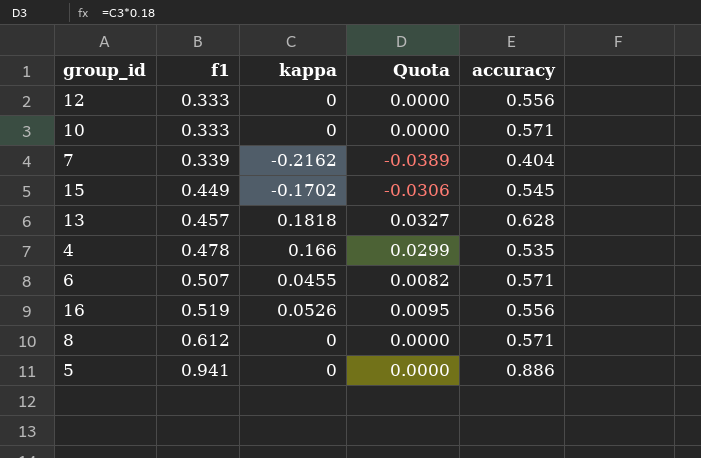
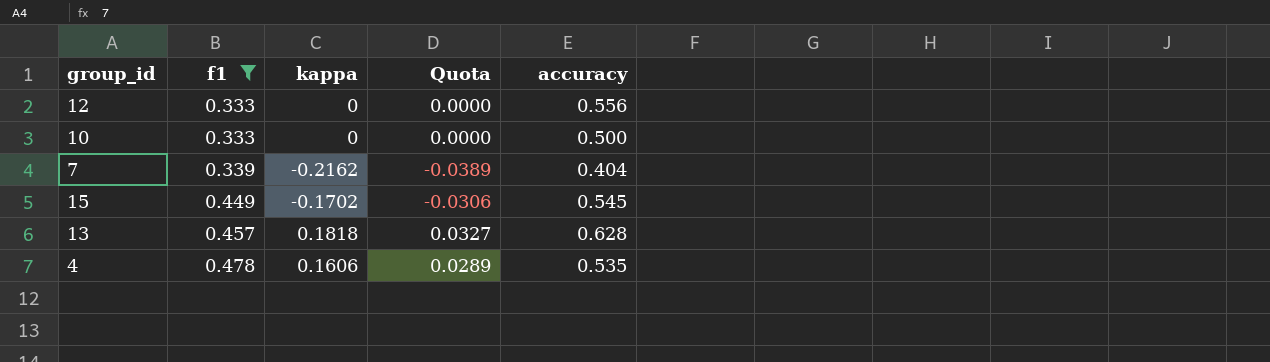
filter: none -> f1 <= 0.478
10 | accuracy: 0.571 -> 0.500
4 | kappa: 0.166 -> 0.1606
4 | Quota: 0.0299 -> 0.0289

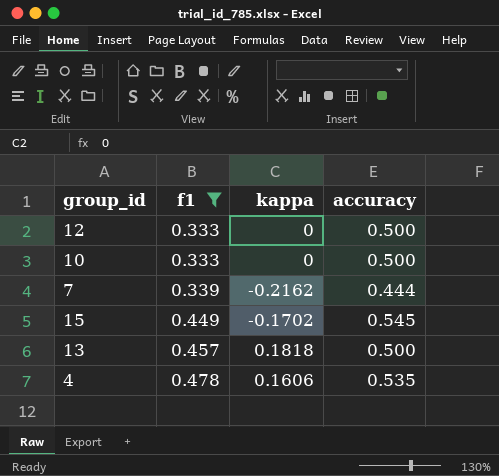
column Quota | formula: [kappa] * 0.18 -> none
12 | accuracy: 0.556 -> 0.500
7 | accuracy: 0.404 -> 0.444
13 | accuracy: 0.628 -> 0.500

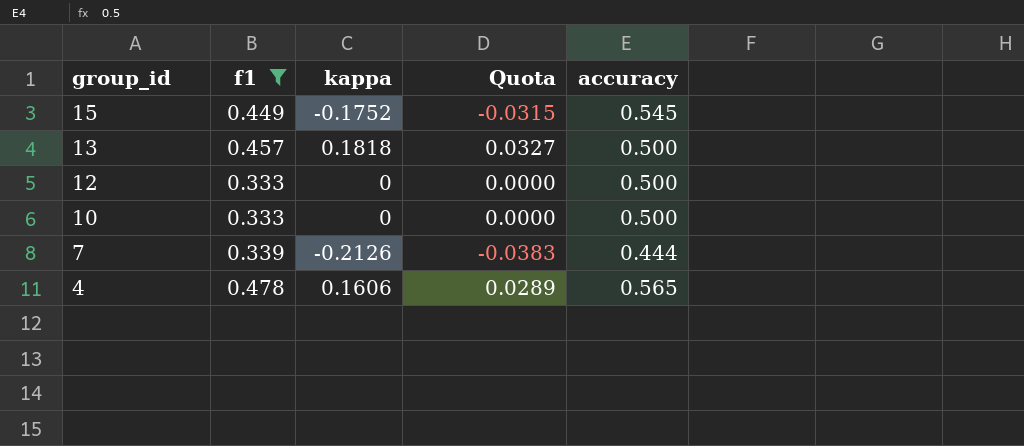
row order: f1 ascending -> group_id descending
column Quota | formula: none -> [kappa] * 0.18
15 | kappa: -0.1702 -> -0.1752
7 | kappa: -0.2162 -> -0.2126
4 | accuracy: 0.535 -> 0.565

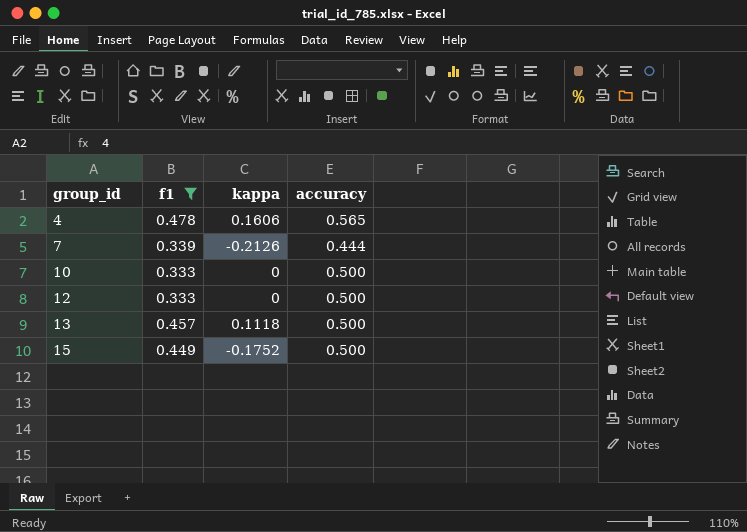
row order: group_id descending -> group_id ascending
column Quota | formula: [kappa] * 0.18 -> none
13 | kappa: 0.1818 -> 0.1118
15 | accuracy: 0.545 -> 0.500

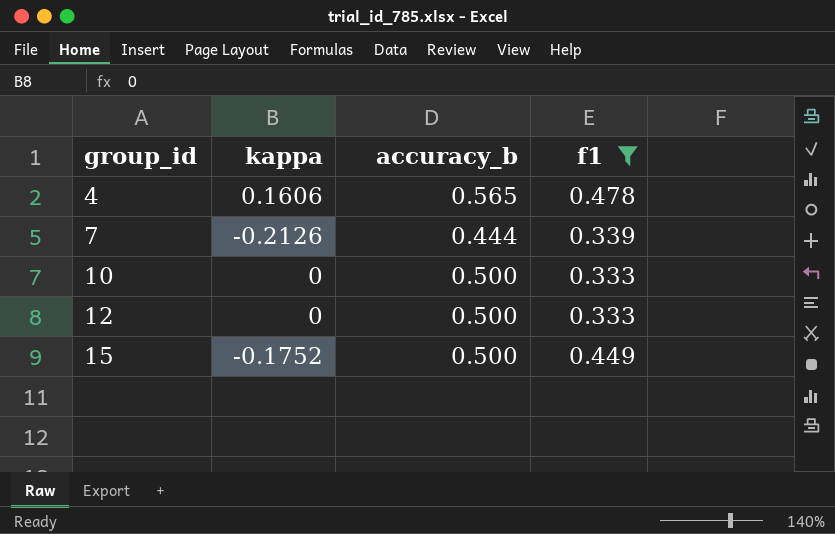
column name: accuracy -> accuracy_b
column f1 | position: 2 -> 4
row 13: 0.457 | 0.1118 | 0.500 -> none

